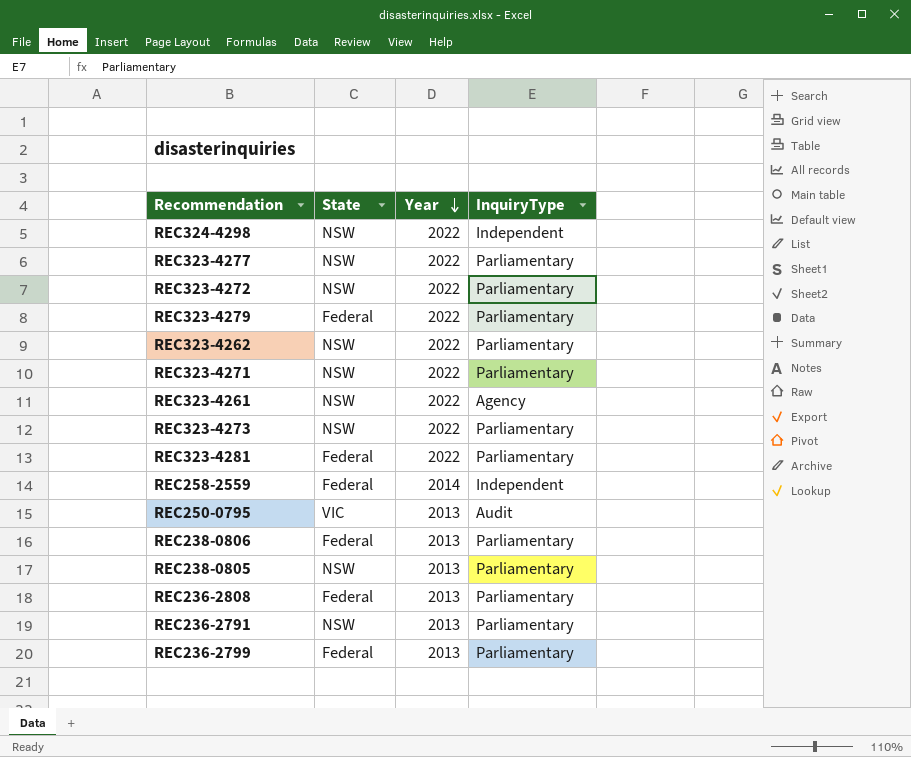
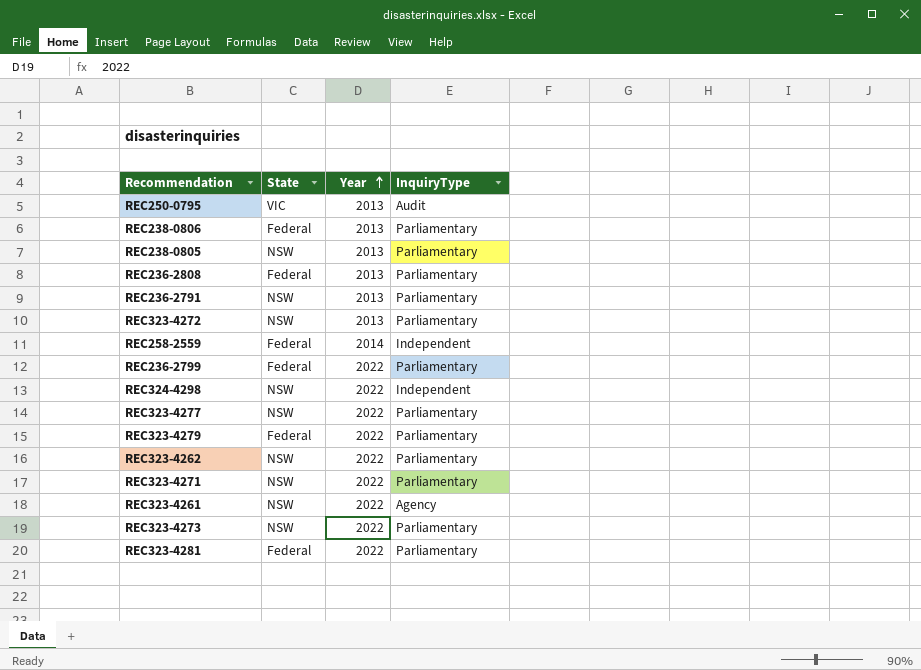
row order: Year descending -> Year ascending
REC323-4272 | Year: 2022 -> 2013
REC236-2799 | Year: 2013 -> 2022

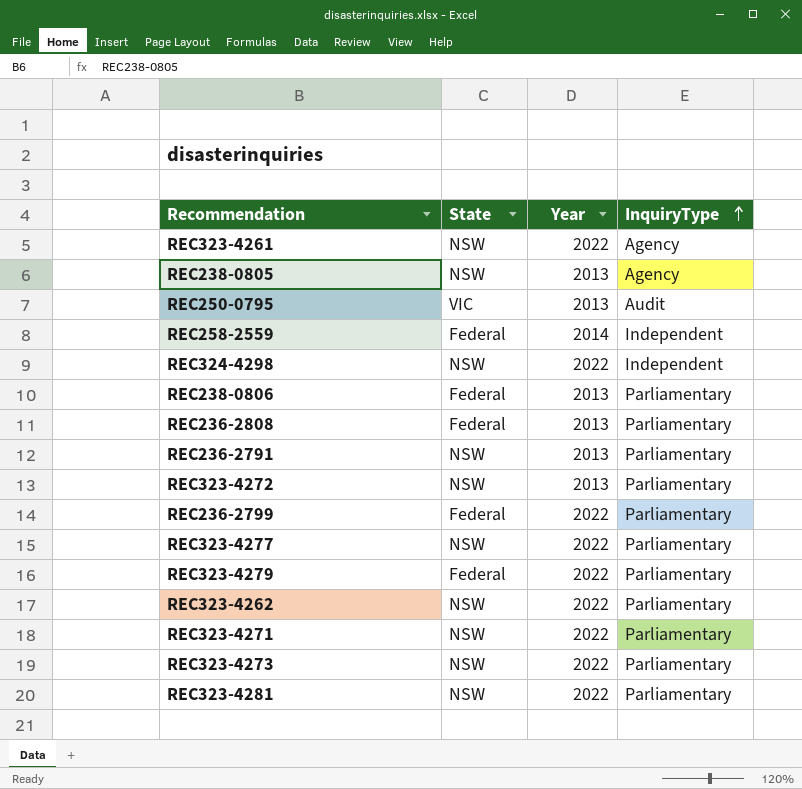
row order: Year ascending -> InquiryType ascending
REC238-0805 | InquiryType: Parliamentary -> Agency
REC323-4281 | State: Federal -> NSW

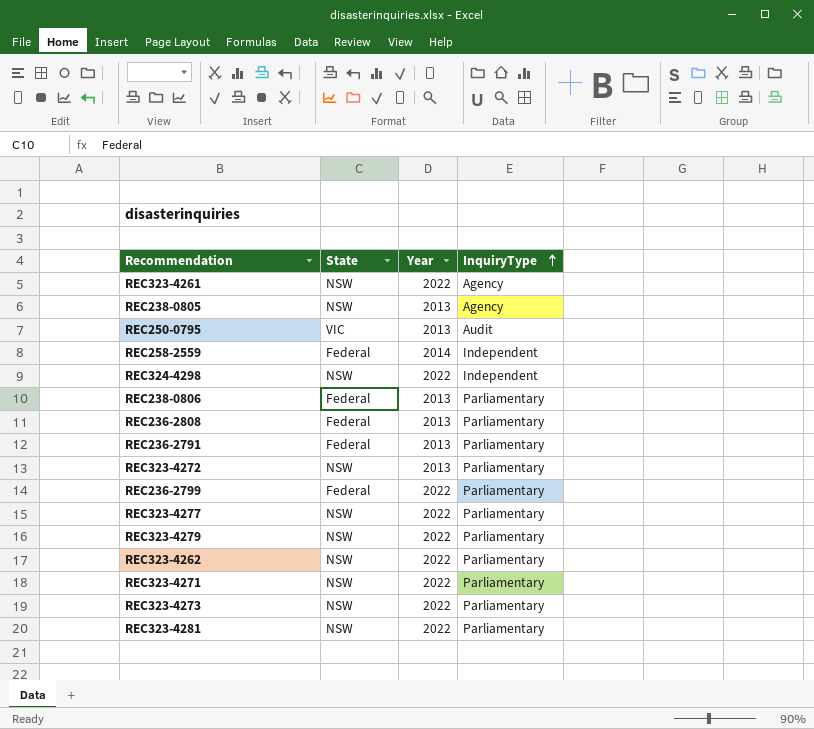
REC236-2791 | State: NSW -> Federal
REC323-4279 | State: Federal -> NSW

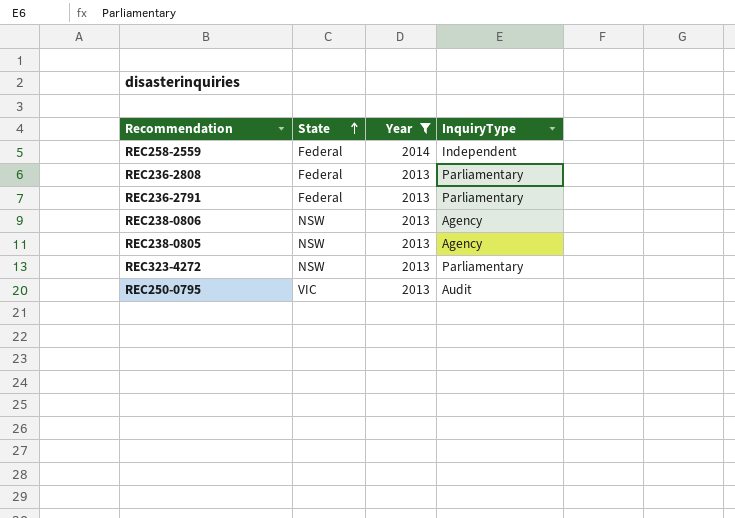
filter: none -> Year != 2022
row order: InquiryType ascending -> State ascending
REC238-0806 | State: Federal -> NSW
REC238-0806 | InquiryType: Parliamentary -> Agency

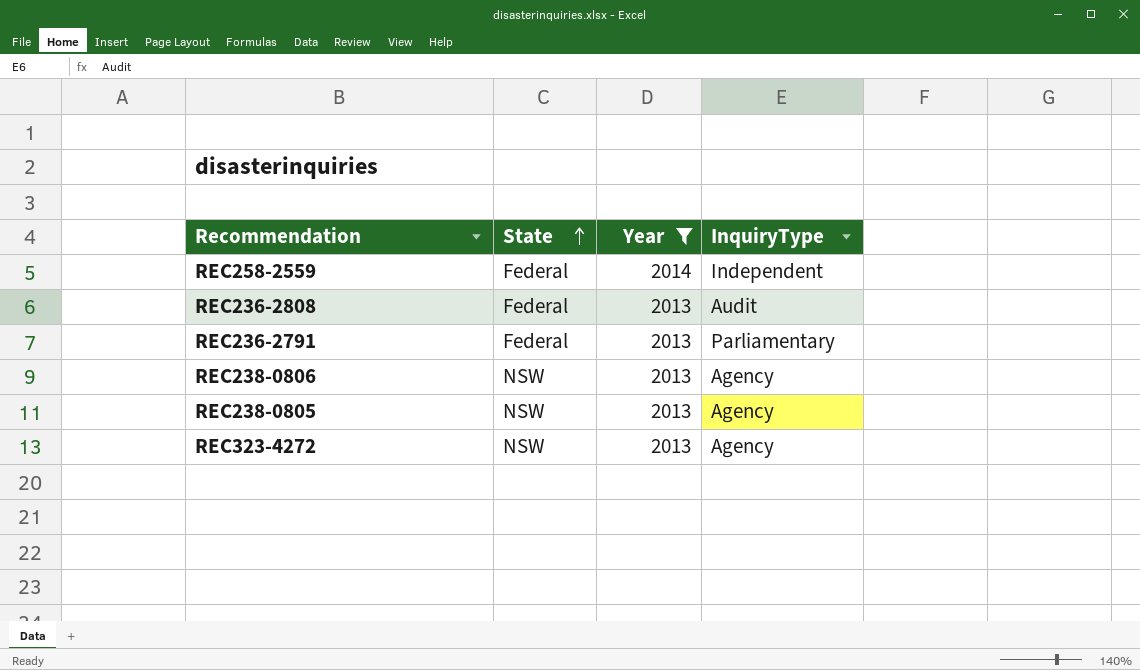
row REC250-0795: VIC | 2013 | Audit -> none
REC236-2808 | InquiryType: Parliamentary -> Audit
REC323-4272 | InquiryType: Parliamentary -> Agency

